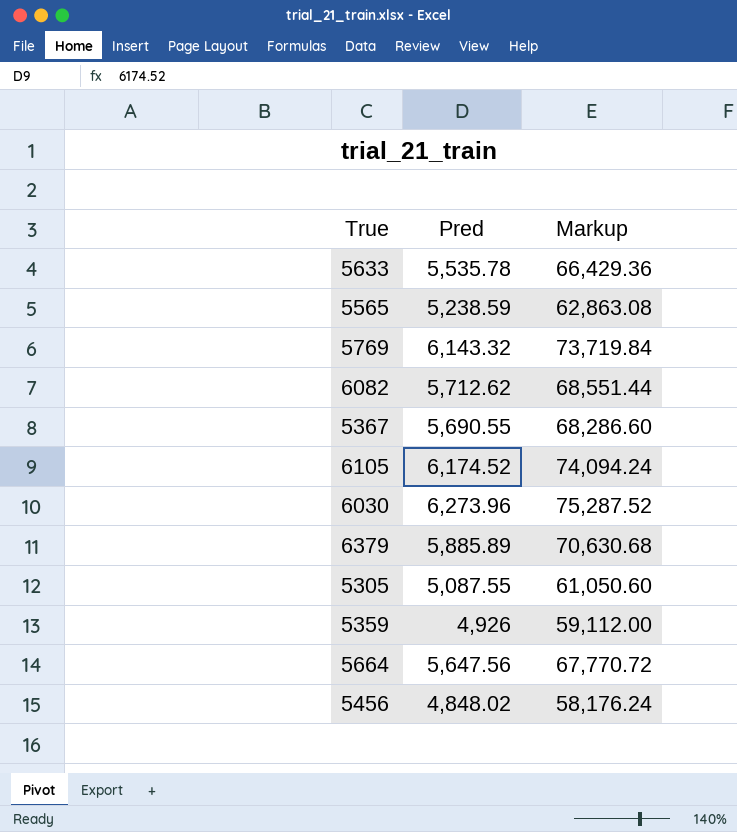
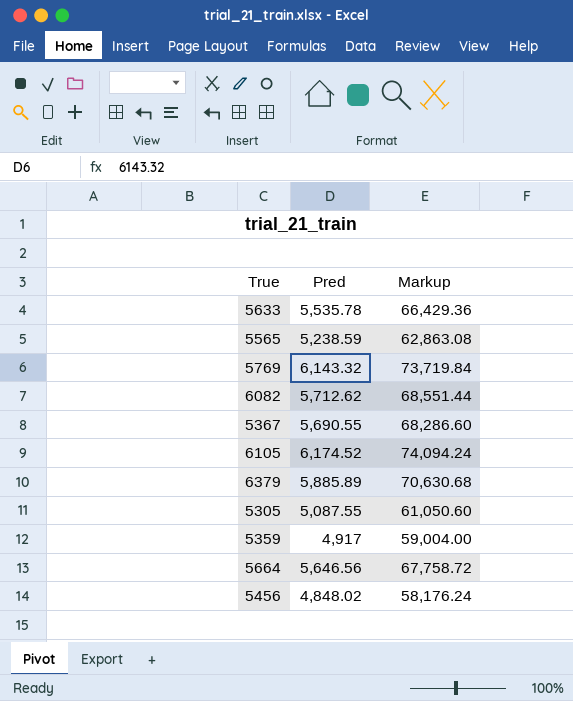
row 6030: 6,273.96 | 75,287.52 -> none
5359 | Pred: 4,926 -> 4,917
5359 | Markup: 59,112.00 -> 59,004.00
5664 | Pred: 5,647.56 -> 5,646.56
5664 | Markup: 67,770.72 -> 67,758.72

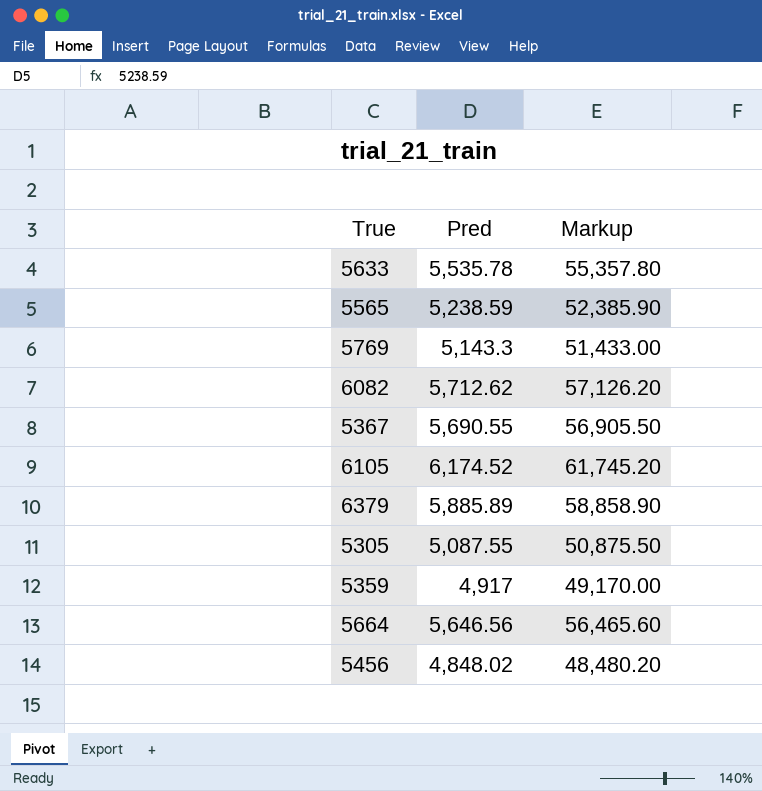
column Markup | formula: [Pred] * 12 -> [Pred] * 10
5769 | Pred: 6,143.32 -> 5,143.3

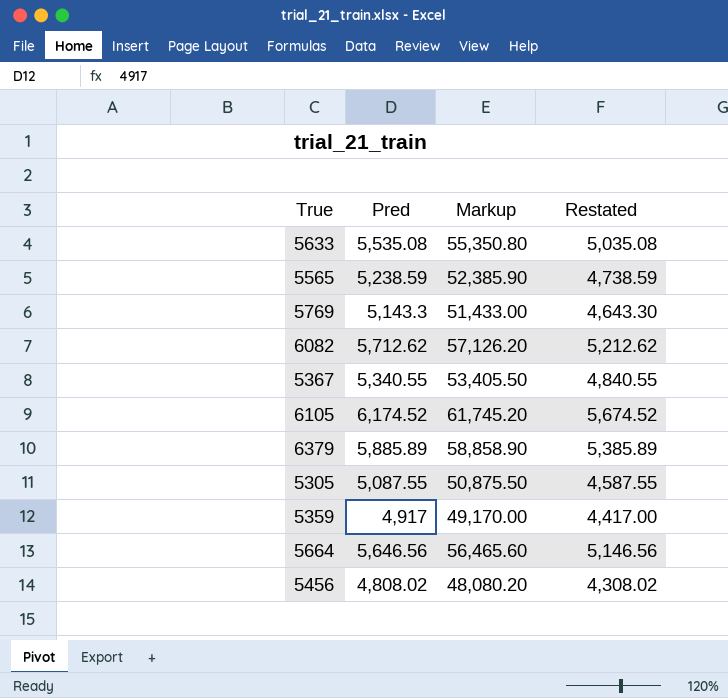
column Restated | formula: none -> [Pred] - 500
5633 | Pred: 5,535.78 -> 5,535.08
5633 | Markup: 55,357.80 -> 55,350.80
5367 | Pred: 5,690.55 -> 5,340.55
5367 | Markup: 56,905.50 -> 53,405.50
5456 | Pred: 4,848.02 -> 4,808.02
5456 | Markup: 48,480.20 -> 48,080.20

